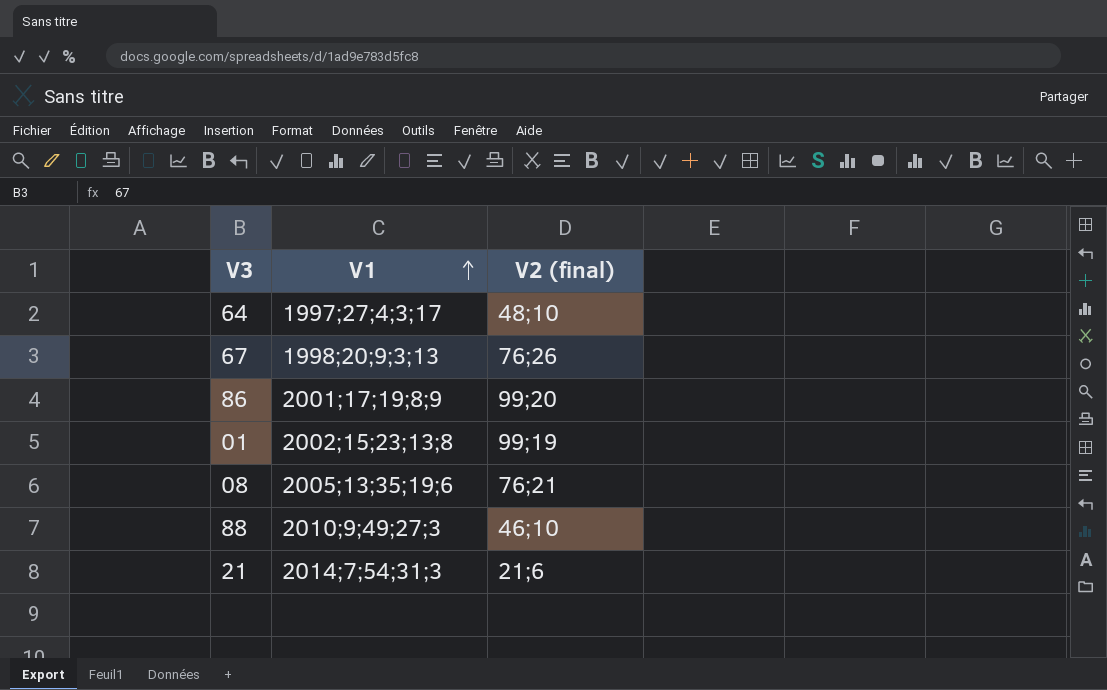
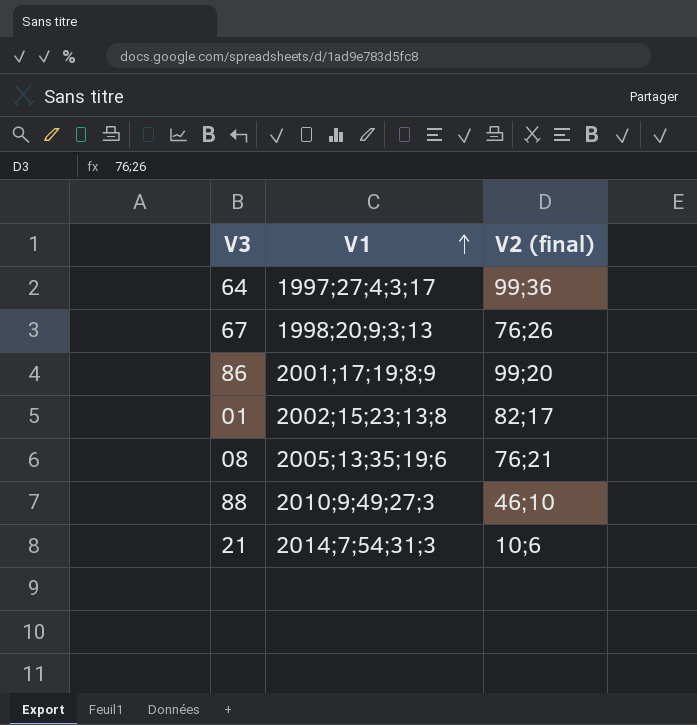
64 | V2 (final): 48;10 -> 99;36
01 | V2 (final): 99;19 -> 82;17
21 | V2 (final): 21;6 -> 10;6

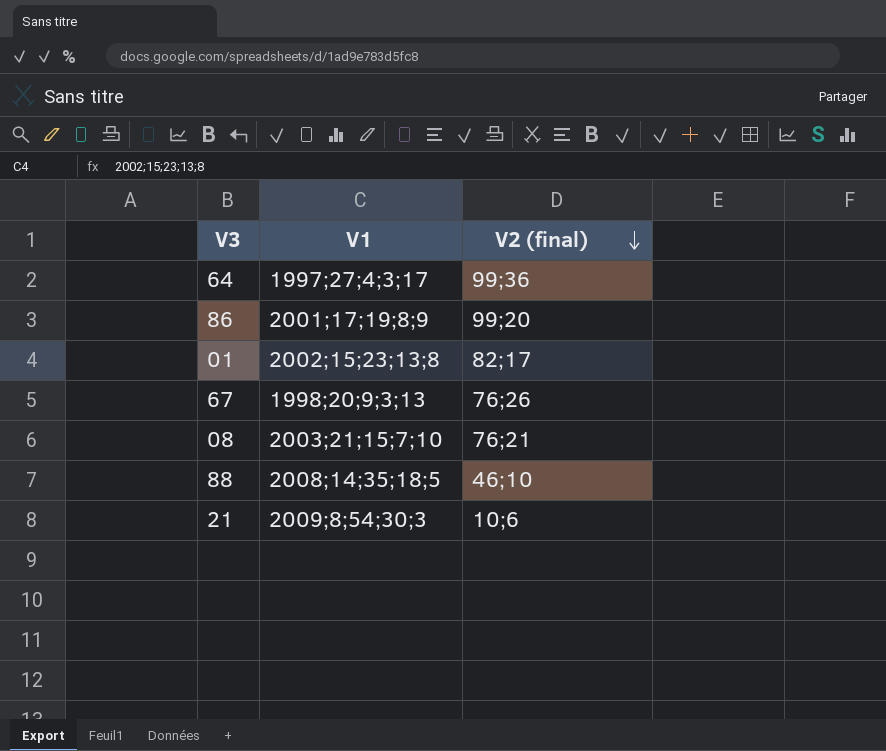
row order: V1 ascending -> V2 (final) descending
08 | V1: 2005;13;35;19;6 -> 2003;21;15;7;10
88 | V1: 2010;9;49;27;3 -> 2008;14;35;18;5
21 | V1: 2014;7;54;31;3 -> 2009;8;54;30;3

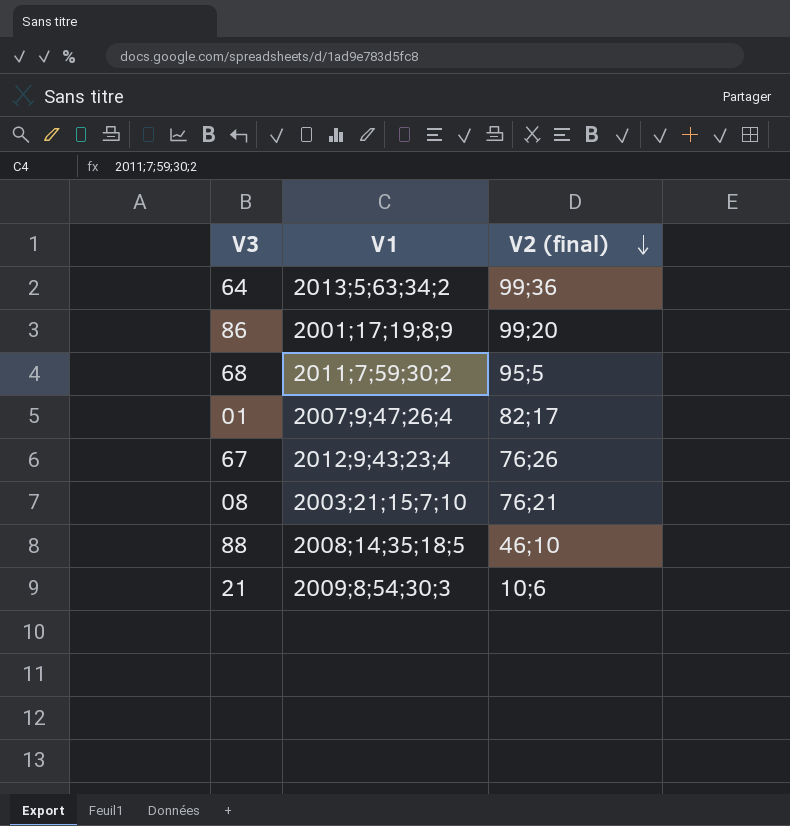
64 | V1: 1997;27;4;3;17 -> 2013;5;63;34;2
row 68: none -> 2011;7;59;30;2 | 95;5
01 | V1: 2002;15;23;13;8 -> 2007;9;47;26;4
67 | V1: 1998;20;9;3;13 -> 2012;9;43;23;4

